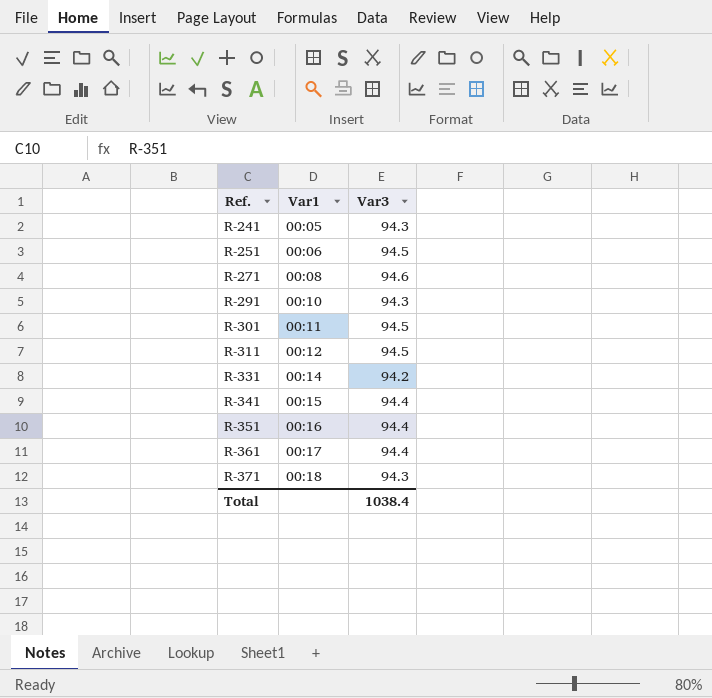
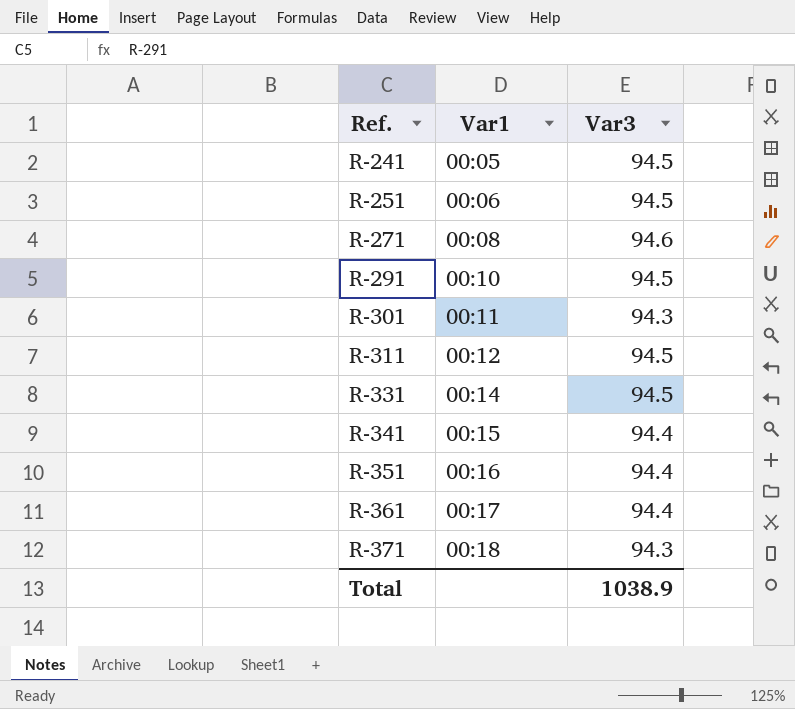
R-241 | Var3: 94.3 -> 94.5
R-291 | Var3: 94.3 -> 94.5
R-301 | Var3: 94.5 -> 94.3
R-331 | Var3: 94.2 -> 94.5
Total | Var3: 1038.4 -> 1038.9

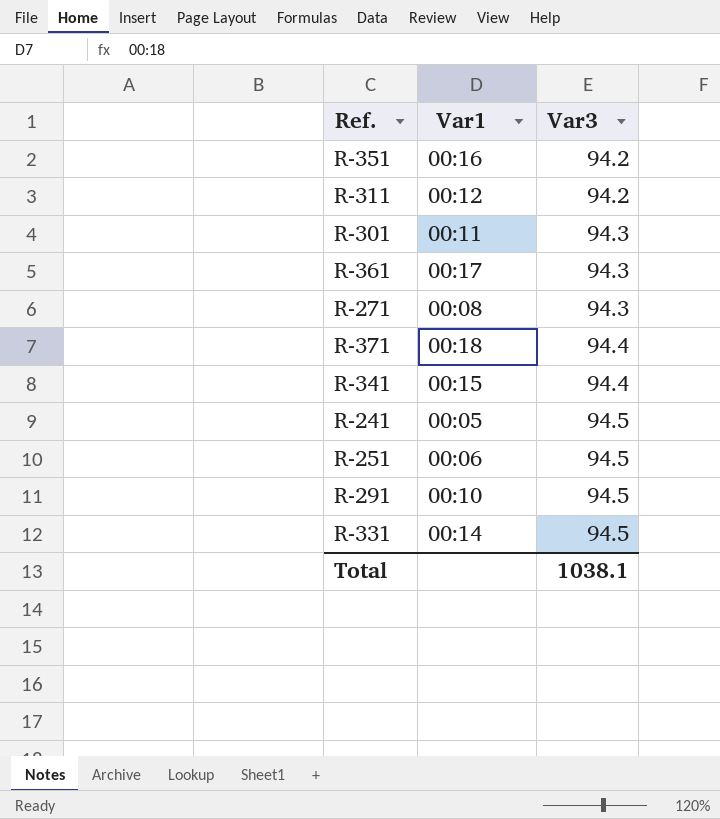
row order: Ref. ascending -> Var3 ascending
R-351 | Var3: 94.4 -> 94.2
R-311 | Var3: 94.5 -> 94.2
R-361 | Var3: 94.4 -> 94.3
R-271 | Var3: 94.6 -> 94.3
R-371 | Var3: 94.3 -> 94.4
Total | Var3: 1038.9 -> 1038.1

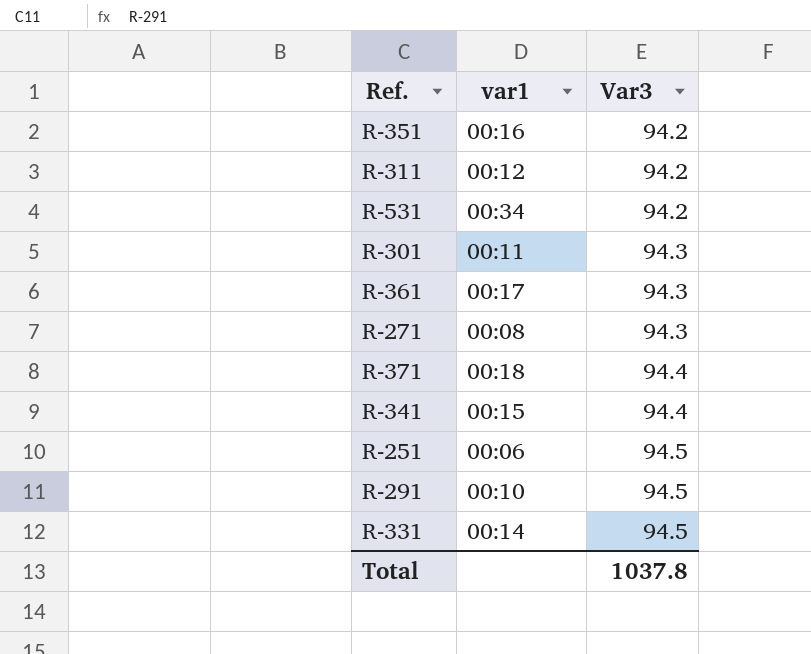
column name: Var1 -> var1
row R-241: 00:05 | 94.5 -> none
row R-531: none -> 00:34 | 94.2
Total | Var3: 1038.1 -> 1037.8

